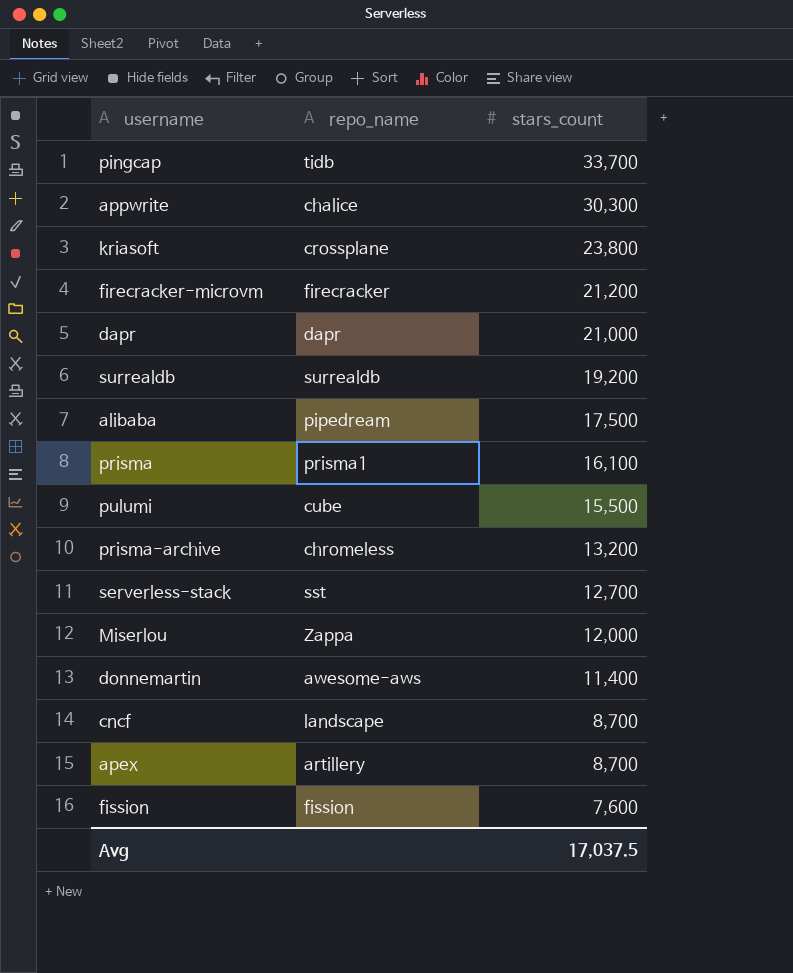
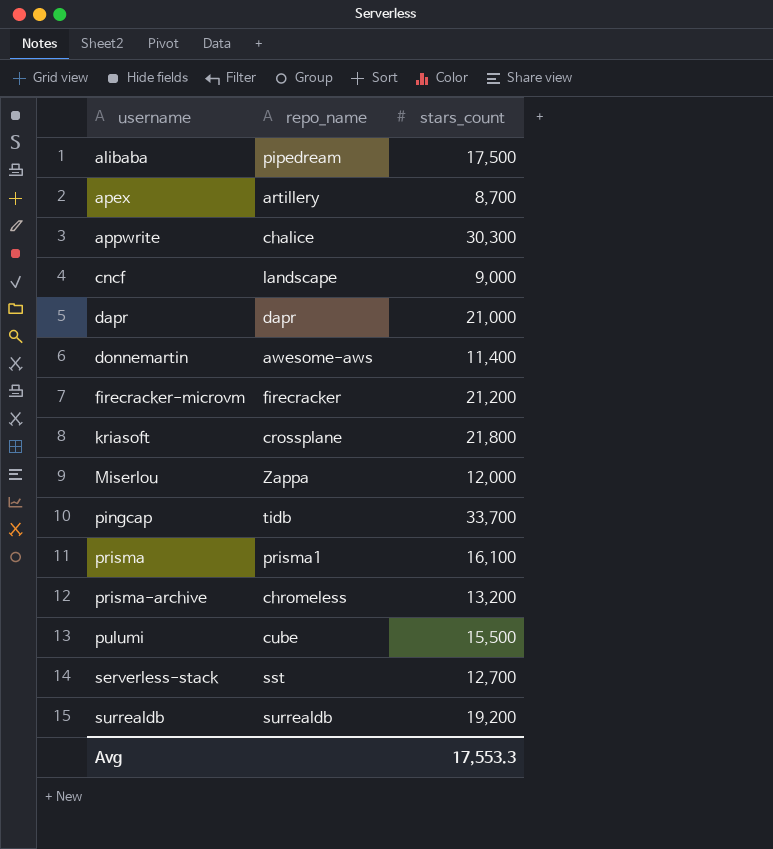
row order: stars_count descending -> username ascending
row fission: fission | 7,600 -> none
cncf | stars_count: 8,700 -> 9,000
kriasoft | stars_count: 23,800 -> 21,800
Avg | stars_count: 17,037.5 -> 17,553.3

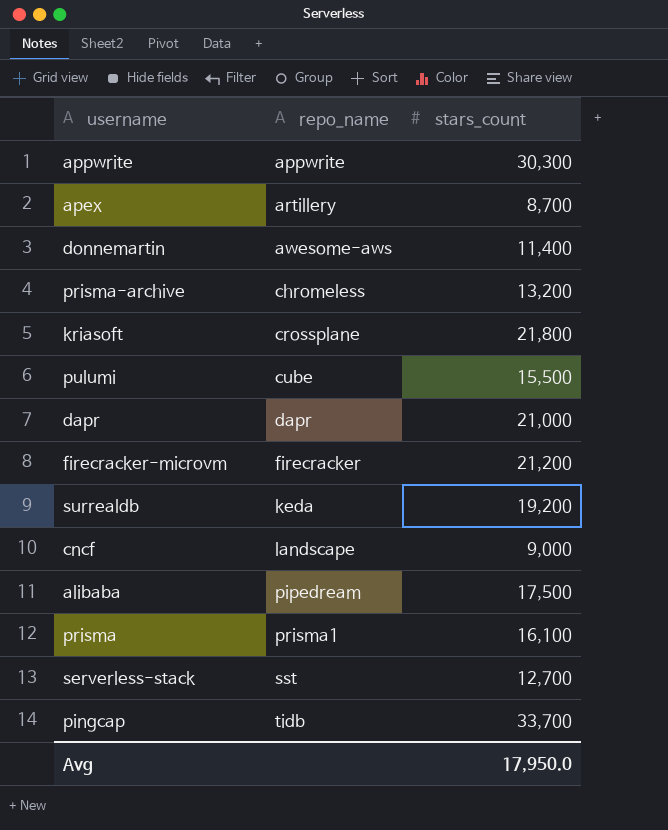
row order: username ascending -> repo_name ascending
row Miserlou: Zappa | 12,000 -> none
appwrite | repo_name: chalice -> appwrite
surrealdb | repo_name: surrealdb -> keda
Avg | stars_count: 17,553.3 -> 17,950.0

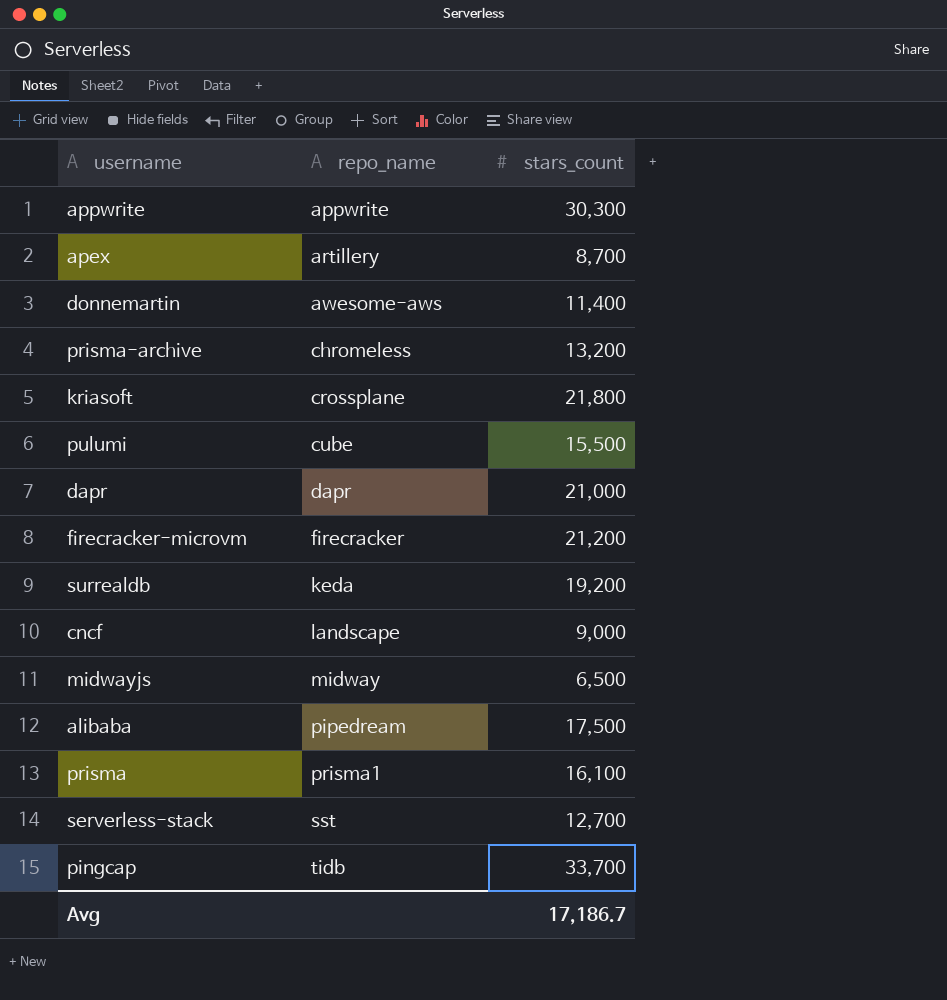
row midwayjs: none -> midway | 6,500
Avg | stars_count: 17,950.0 -> 17,186.7

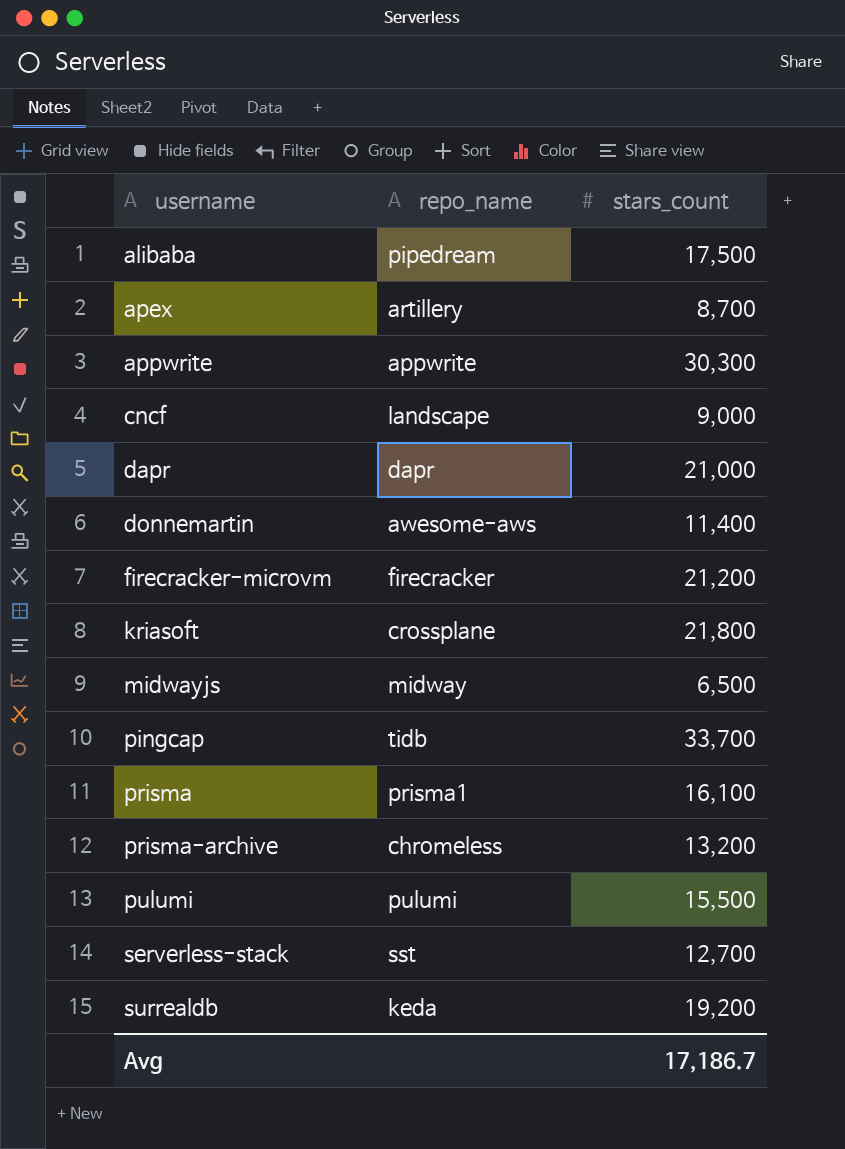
row order: repo_name ascending -> username ascending
pulumi | repo_name: cube -> pulumi

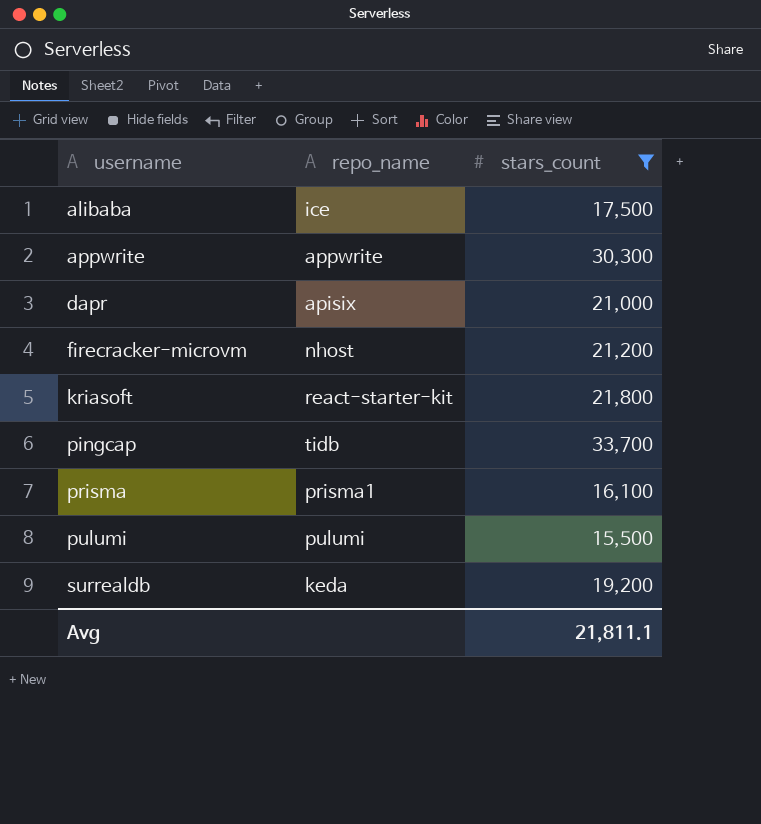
filter: none -> stars_count >= 15,500
alibaba | repo_name: pipedream -> ice
dapr | repo_name: dapr -> apisix
firecracker-microvm | repo_name: firecracker -> nhost
kriasoft | repo_name: crossplane -> react-starter-kit
Avg | stars_count: 17,186.7 -> 21,811.1

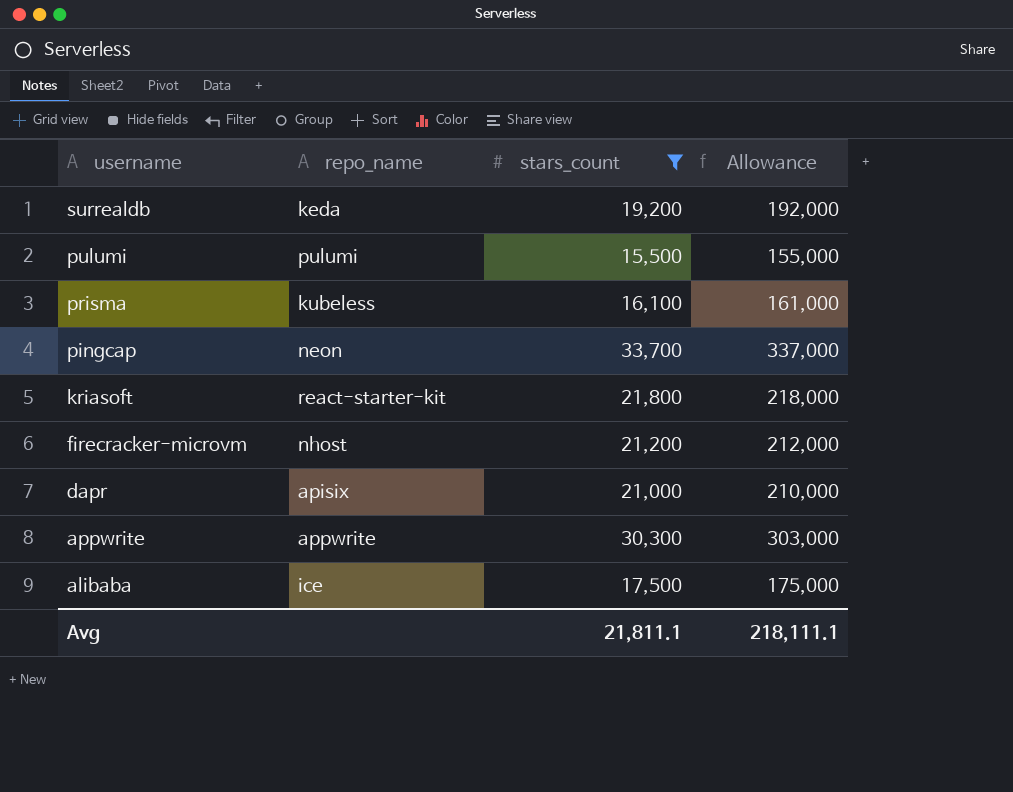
row order: username ascending -> username descending
column Allowance | formula: none -> [stars_count] * 10
prisma | repo_name: prisma1 -> kubeless
pingcap | repo_name: tidb -> neon

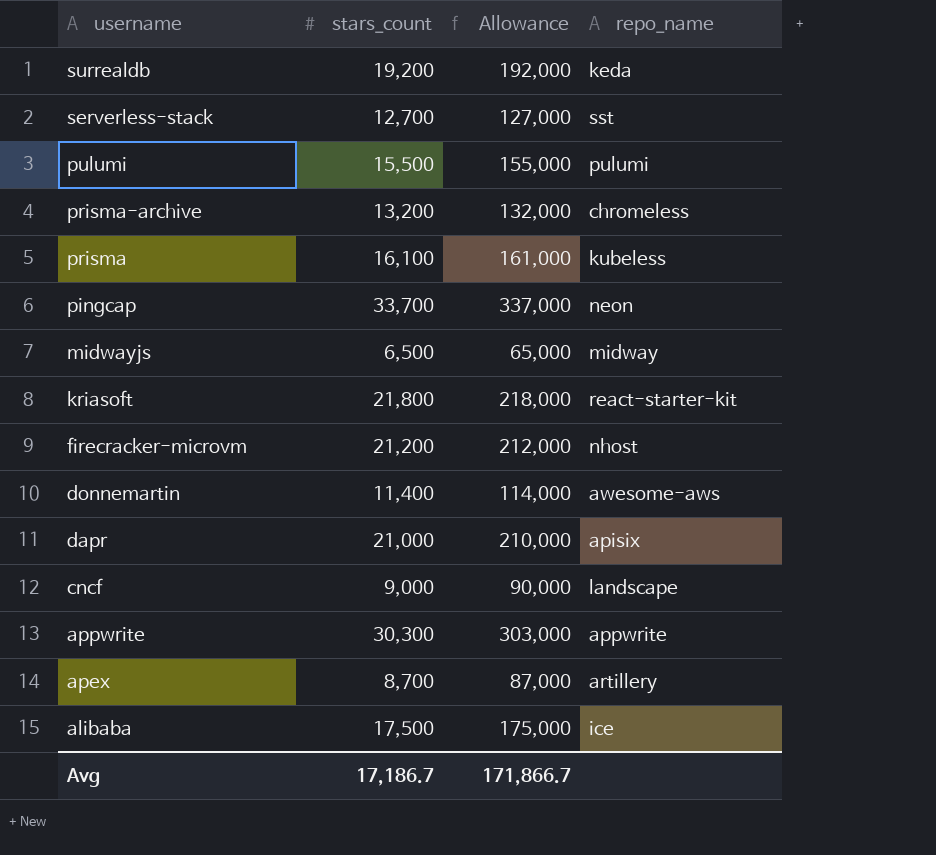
filter: stars_count >= 15,500 -> none
column repo_name | position: 2 -> 4
Avg | stars_count: 21,811.1 -> 17,186.7
Avg | Allowance: 218,111.1 -> 171,866.7

